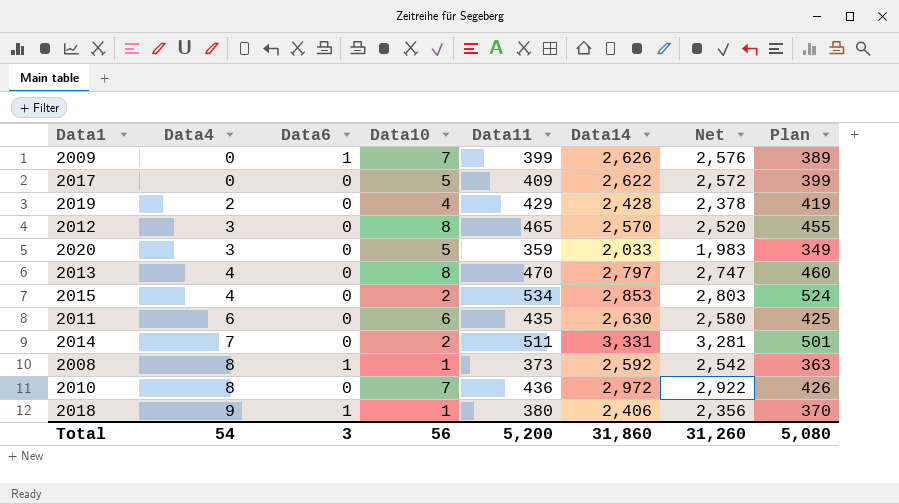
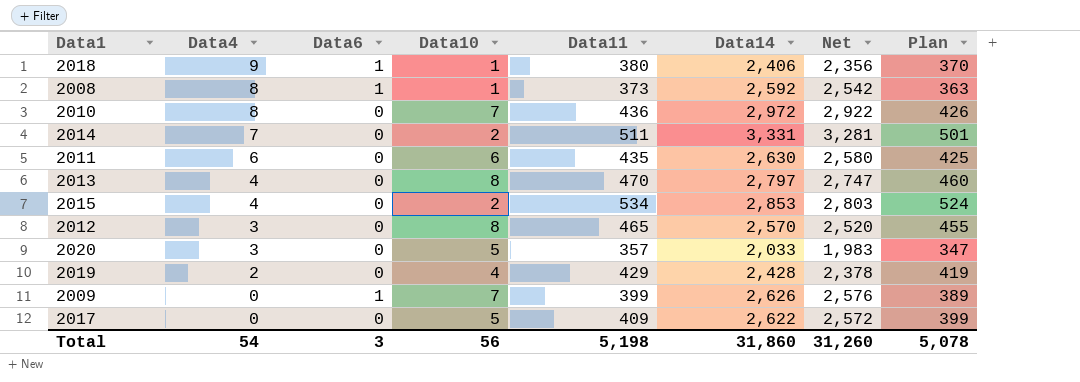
row order: Data4 ascending -> Data4 descending
2020 | Data11: 359 -> 357
2020 | Plan: 349 -> 347
Total | Data11: 5,200 -> 5,198
Total | Plan: 5,080 -> 5,078

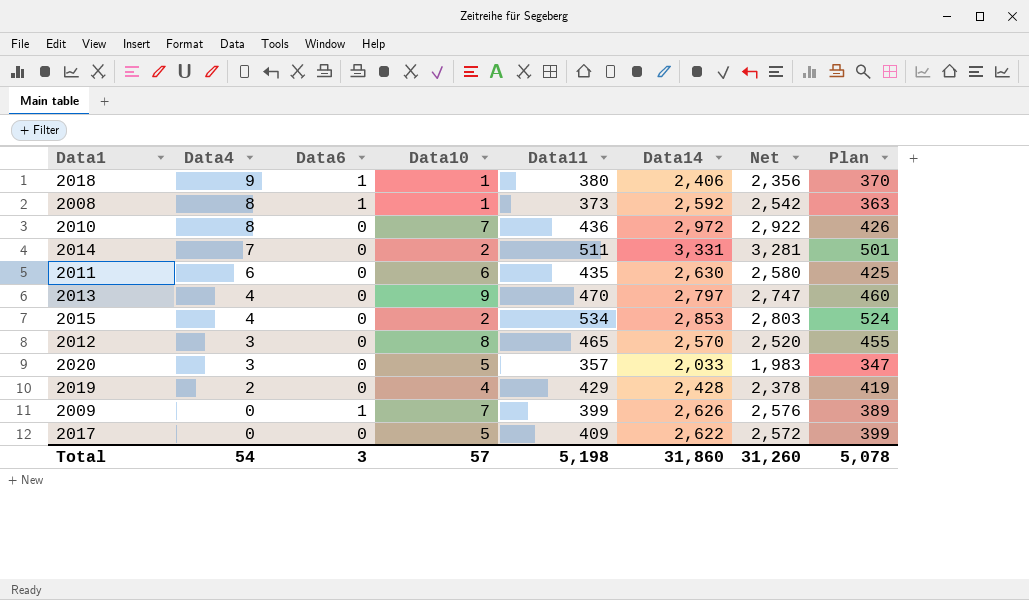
2013 | Data10: 8 -> 9
Total | Data10: 56 -> 57

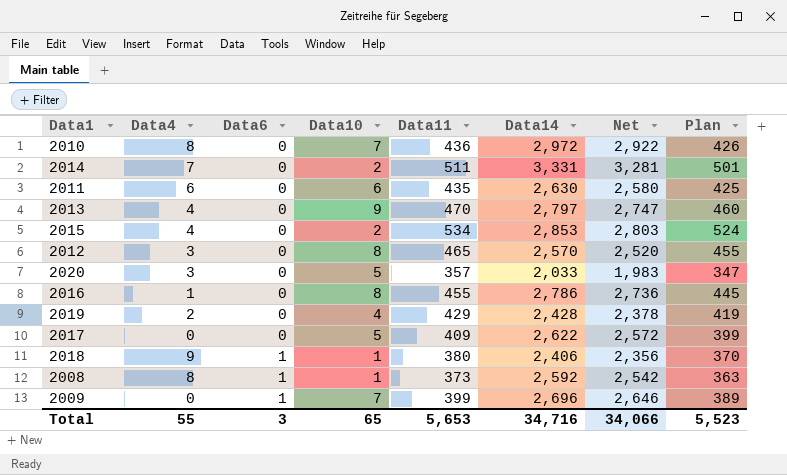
row order: Data4 descending -> Data6 ascending
row 2016: none -> 1 | 0 | 8 | 455 | 2,786 | 2,736 | 445
2009 | Data14: 2,626 -> 2,696
2009 | Net: 2,576 -> 2,646
Total | Data4: 54 -> 55
Total | Data10: 57 -> 65
Total | Data11: 5,198 -> 5,653
Total | Data14: 31,860 -> 34,716
Total | Net: 31,260 -> 34,066
Total | Plan: 5,078 -> 5,523

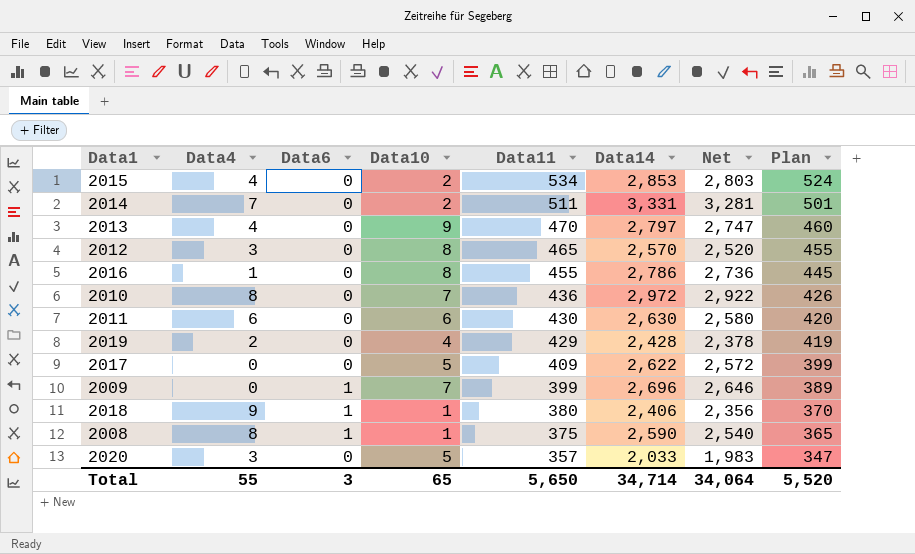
row order: Data6 ascending -> Data11 descending
2011 | Data11: 435 -> 430
2011 | Plan: 425 -> 420
2008 | Data11: 373 -> 375
2008 | Data14: 2,592 -> 2,590
2008 | Net: 2,542 -> 2,540
2008 | Plan: 363 -> 365
Total | Data11: 5,653 -> 5,650
Total | Data14: 34,716 -> 34,714
Total | Net: 34,066 -> 34,064
Total | Plan: 5,523 -> 5,520

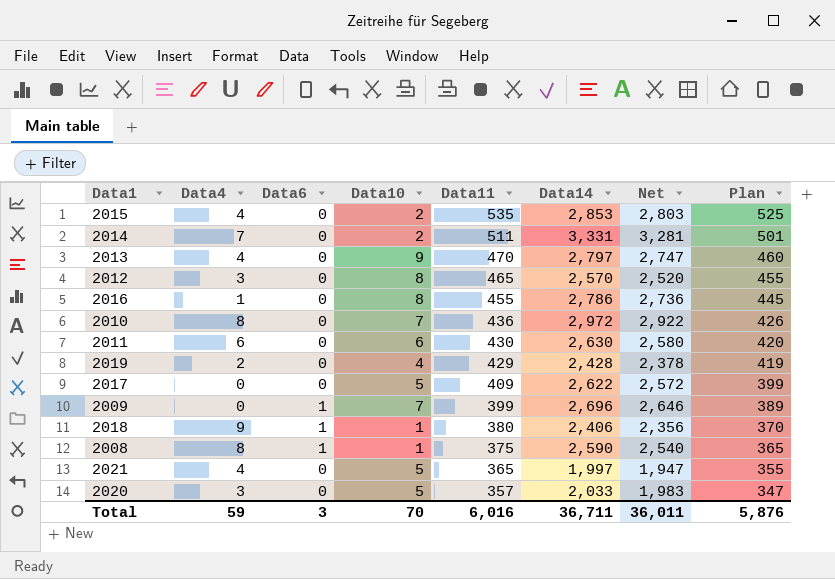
2015 | Data11: 534 -> 535
2015 | Plan: 524 -> 525
row 2021: none -> 4 | 0 | 5 | 365 | 1,997 | 1,947 | 355
Total | Data4: 55 -> 59
Total | Data10: 65 -> 70
Total | Data11: 5,650 -> 6,016
Total | Data14: 34,714 -> 36,711
Total | Net: 34,064 -> 36,011
Total | Plan: 5,520 -> 5,876

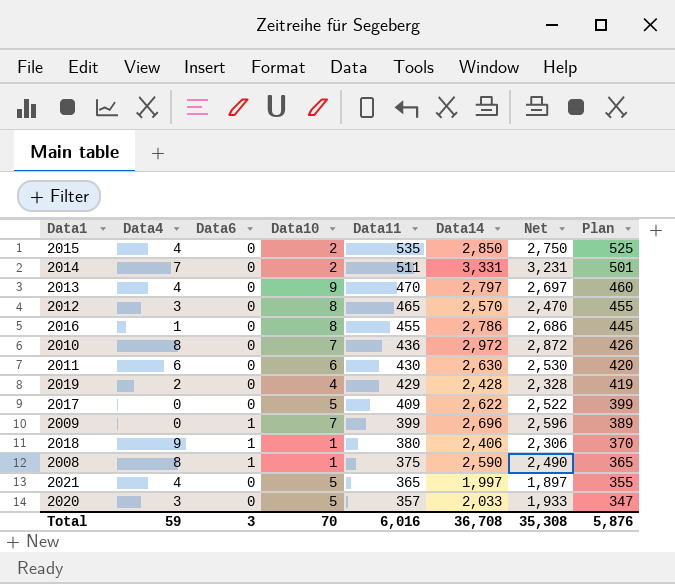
column Net | formula: [Data14] - 50 -> [Data14] - 100
2015 | Data14: 2,853 -> 2,850
Total | Data14: 36,711 -> 36,708
Total | Net: 36,011 -> 35,308

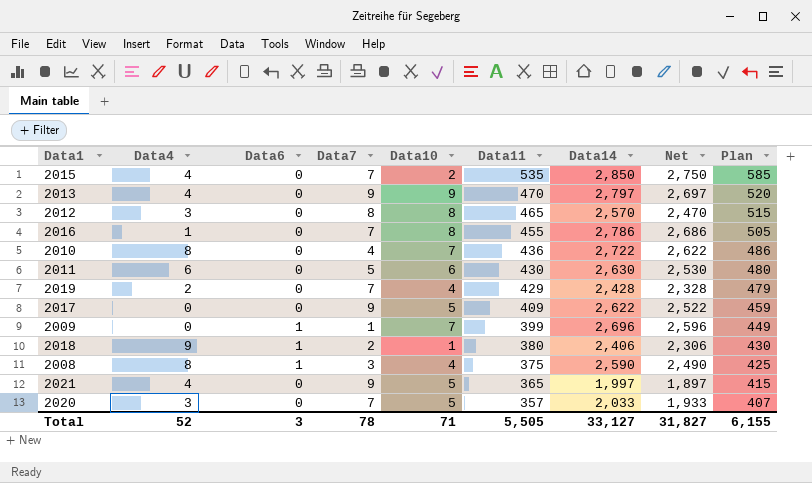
column Data7 | position: none -> 4
column Plan | formula: [Data11] - 10 -> [Data11] + 50
row 2014: 7 | 0 | 2 | 511 | 3,331 | 3,231 | 501 -> none
2010 | Data14: 2,972 -> 2,722
2010 | Net: 2,872 -> 2,622
2008 | Data10: 1 -> 4
Total | Data4: 59 -> 52
Total | Data10: 70 -> 71
Total | Data11: 6,016 -> 5,505
Total | Data14: 36,708 -> 33,127
Total | Net: 35,308 -> 31,827
Total | Plan: 5,876 -> 6,155

